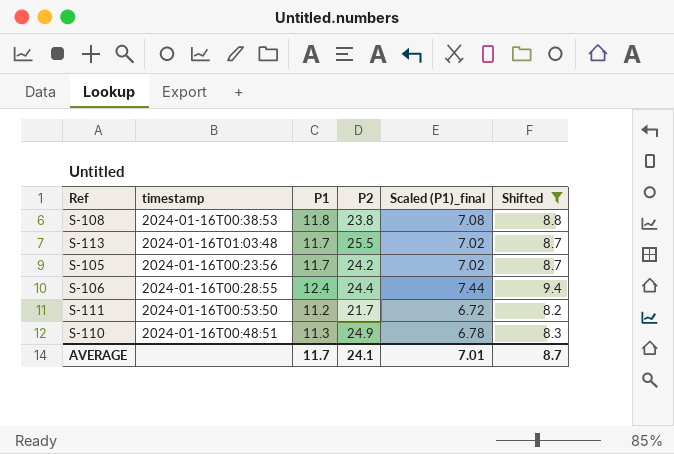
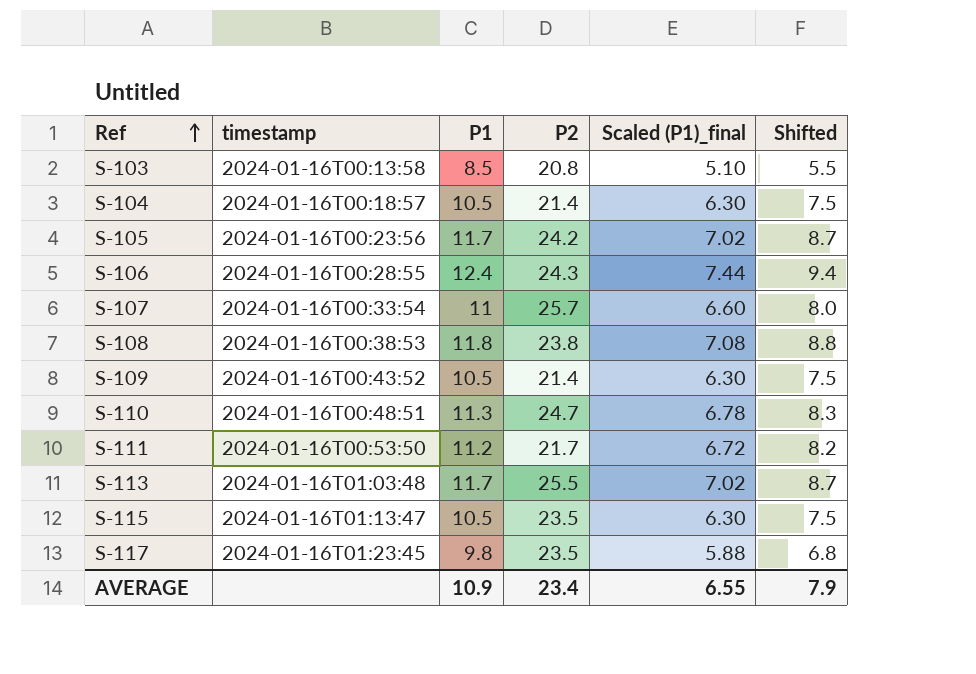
filter: Shifted >= 8.2 -> none
row order: none -> Ref ascending
S-106 | P2: 24.4 -> 24.3
S-110 | P2: 24.9 -> 24.7
AVERAGE | P1: 11.7 -> 10.9
AVERAGE | P2: 24.1 -> 23.4
AVERAGE | Scaled (P1)_final: 7.01 -> 6.55
AVERAGE | Shifted: 8.7 -> 7.9

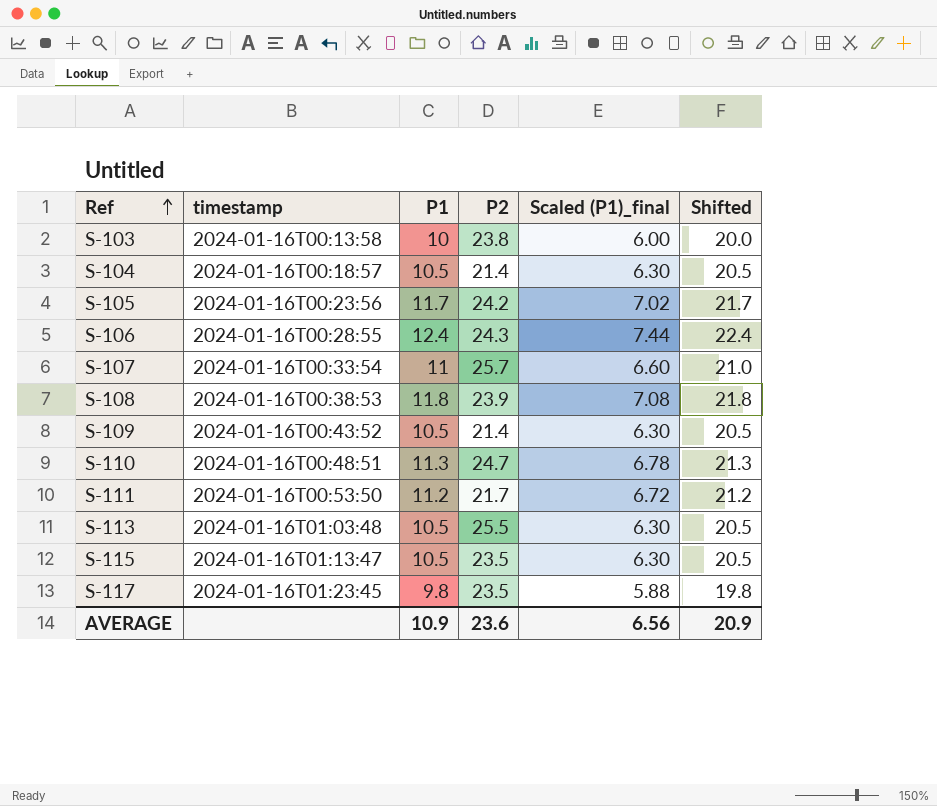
column Shifted | formula: [P1] - 3 -> [P1] + 10
S-103 | P1: 8.5 -> 10
S-103 | P2: 20.8 -> 23.8
S-103 | Scaled (P1)_final: 5.10 -> 6.00
S-108 | P2: 23.8 -> 23.9
S-113 | P1: 11.7 -> 10.5
S-113 | Scaled (P1)_final: 7.02 -> 6.30
AVERAGE | P2: 23.4 -> 23.6
AVERAGE | Scaled (P1)_final: 6.55 -> 6.56
AVERAGE | Shifted: 7.9 -> 20.9

